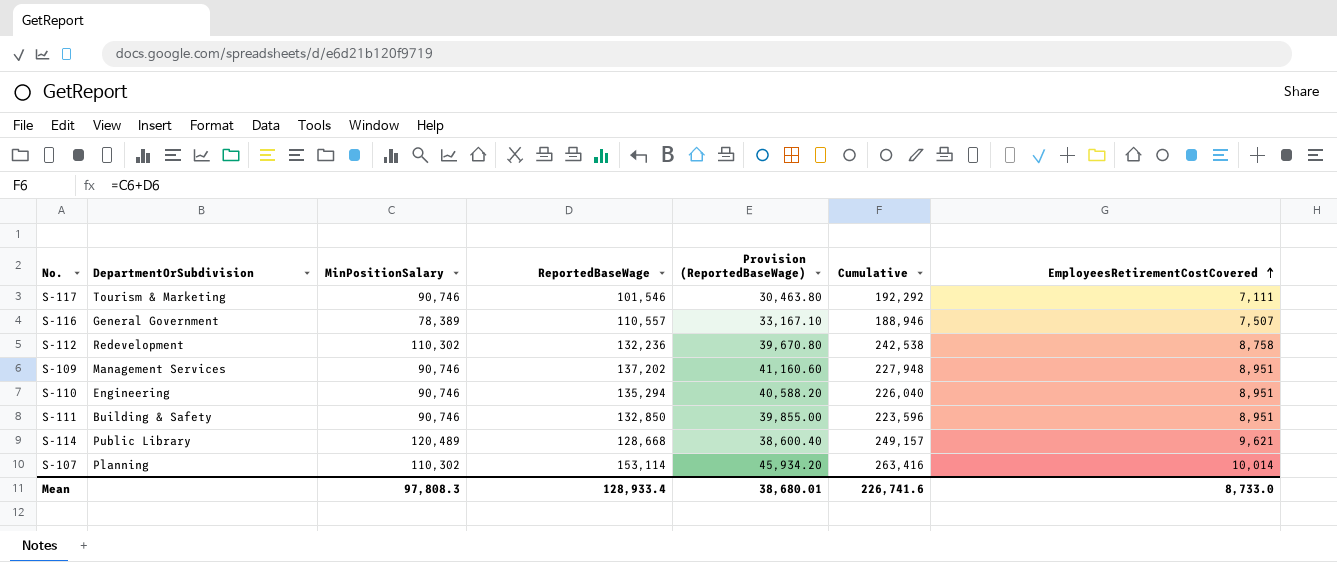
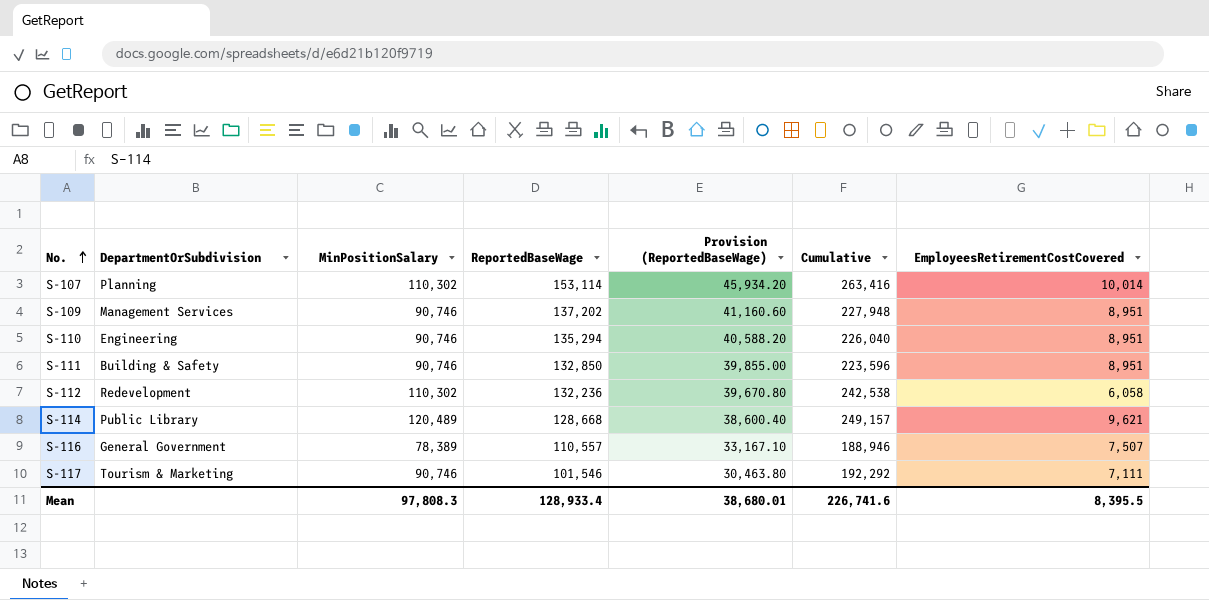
row order: EmployeesRetirementCostCovered ascending -> No. ascending
S-112 | EmployeesRetirementCostCovered: 8,758 -> 6,058
Mean | EmployeesRetirementCostCovered: 8,733.0 -> 8,395.5

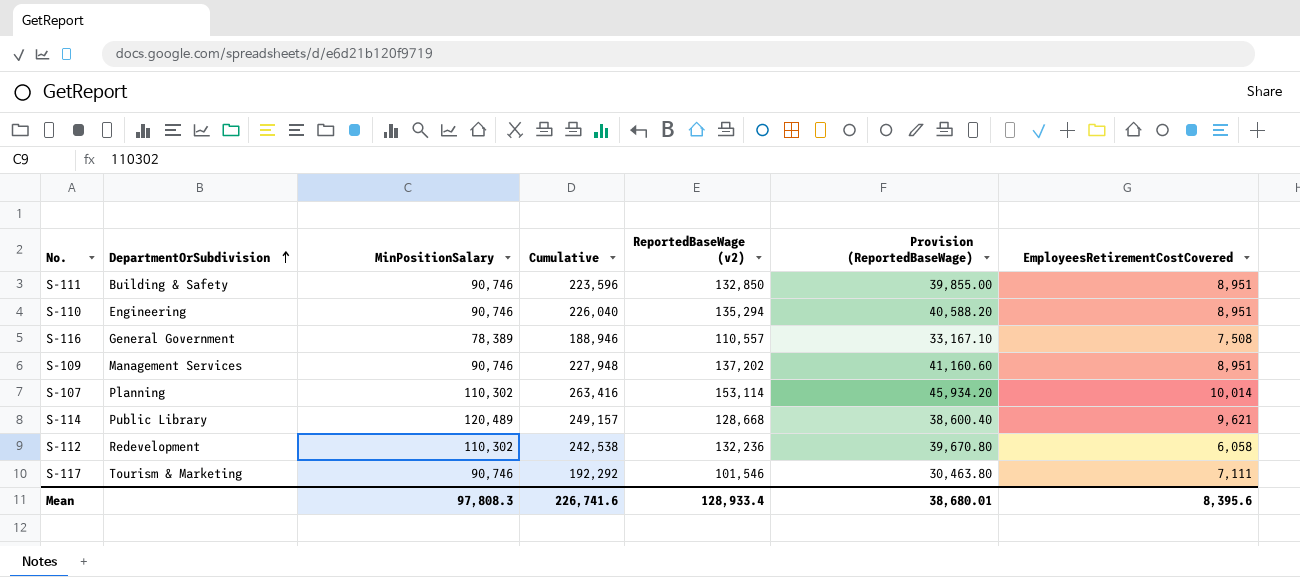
row order: No. ascending -> DepartmentOrSubdivision ascending
column Cumulative | position: 6 -> 4
column name: ReportedBaseWage -> ReportedBaseWage (v2)
S-116 | EmployeesRetirementCostCovered: 7,507 -> 7,508
Mean | EmployeesRetirementCostCovered: 8,395.5 -> 8,395.6

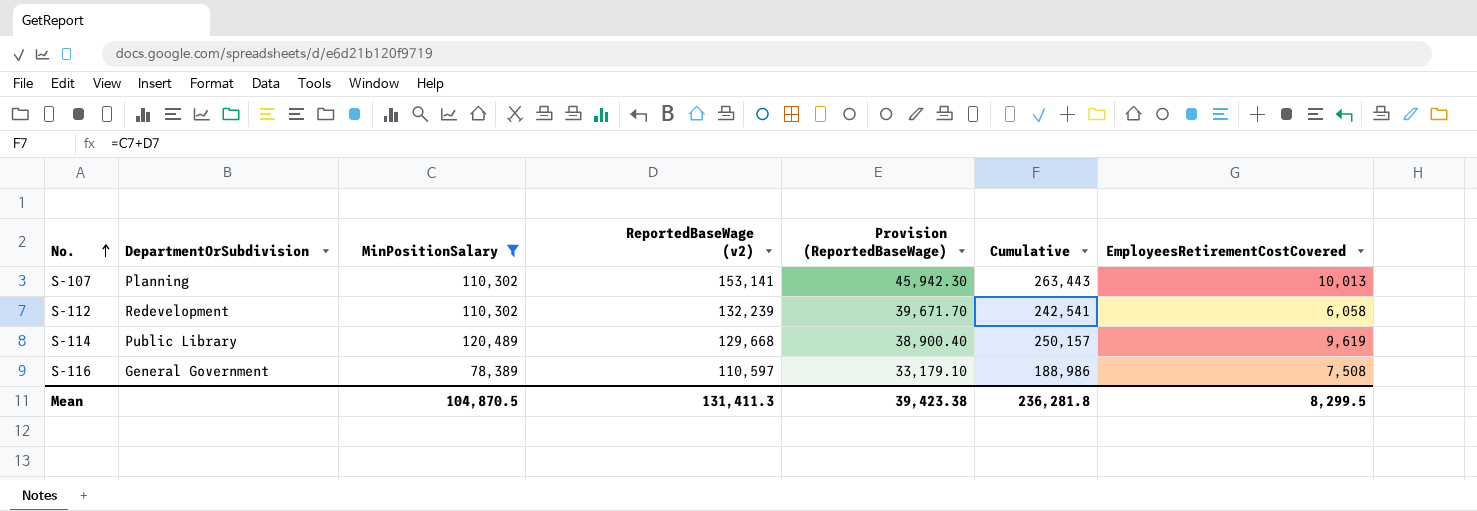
filter: none -> MinPositionSalary != 90,746
row order: DepartmentOrSubdivision ascending -> No. ascending
column Cumulative | position: 4 -> 6
S-107 | ReportedBaseWage (v2): 153,114 -> 153,141
S-107 | Provision (ReportedBaseWage): 45,934.20 -> 45,942.30
S-107 | Cumulative: 263,416 -> 263,443
S-107 | EmployeesRetirementCostCovered: 10,014 -> 10,013
S-112 | ReportedBaseWage (v2): 132,236 -> 132,239
S-112 | Provision (ReportedBaseWage): 39,670.80 -> 39,671.70
S-112 | Cumulative: 242,538 -> 242,541
S-114 | ReportedBaseWage (v2): 128,668 -> 129,668
S-114 | Provision (ReportedBaseWage): 38,600.40 -> 38,900.40
S-114 | Cumulative: 249,157 -> 250,157
S-114 | EmployeesRetirementCostCovered: 9,621 -> 9,619
S-116 | ReportedBaseWage (v2): 110,557 -> 110,597
S-116 | Provision (ReportedBaseWage): 33,167.10 -> 33,179.10
S-116 | Cumulative: 188,946 -> 188,986
Mean | MinPositionSalary: 97,808.3 -> 104,870.5
Mean | ReportedBaseWage (v2): 128,933.4 -> 131,411.3
Mean | Provision (ReportedBaseWage): 38,680.01 -> 39,423.38
Mean | Cumulative: 226,741.6 -> 236,281.8
Mean | EmployeesRetirementCostCovered: 8,395.6 -> 8,299.5

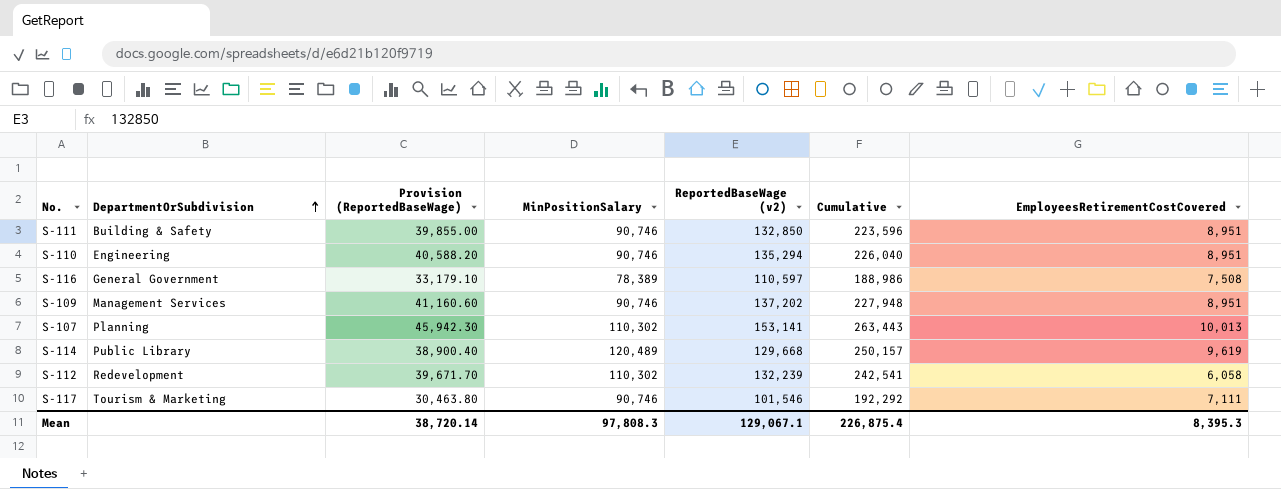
filter: MinPositionSalary != 90,746 -> none
row order: No. ascending -> DepartmentOrSubdivision ascending
column Provision (ReportedBaseWage) | position: 5 -> 3
Mean | Provision (ReportedBaseWage): 39,423.38 -> 38,720.14
Mean | MinPositionSalary: 104,870.5 -> 97,808.3
Mean | ReportedBaseWage (v2): 131,411.3 -> 129,067.1
Mean | Cumulative: 236,281.8 -> 226,875.4
Mean | EmployeesRetirementCostCovered: 8,299.5 -> 8,395.3

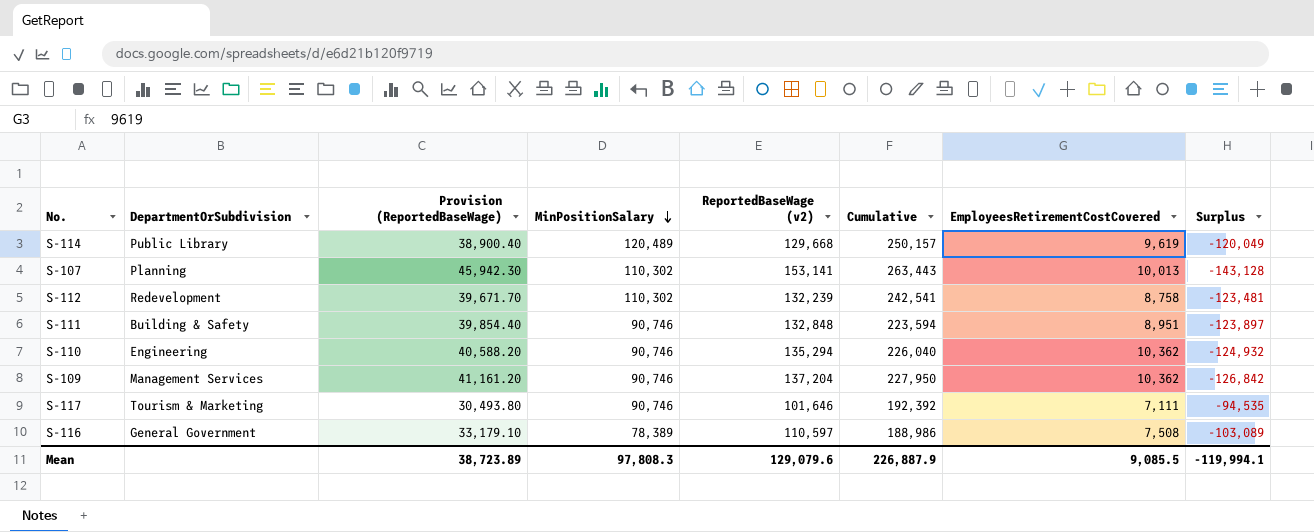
row order: DepartmentOrSubdivision ascending -> MinPositionSalary descending
column Surplus | formula: none -> [EmployeesRetirementCostCovered] - [ReportedBaseWage (v2)]
S-112 | EmployeesRetirementCostCovered: 6,058 -> 8,758
S-111 | Provision (ReportedBaseWage): 39,855.00 -> 39,854.40
S-111 | ReportedBaseWage (v2): 132,850 -> 132,848
S-111 | Cumulative: 223,596 -> 223,594
S-110 | EmployeesRetirementCostCovered: 8,951 -> 10,362
S-109 | Provision (ReportedBaseWage): 41,160.60 -> 41,161.20
S-109 | ReportedBaseWage (v2): 137,202 -> 137,204
S-109 | Cumulative: 227,948 -> 227,950
S-109 | EmployeesRetirementCostCovered: 8,951 -> 10,362
S-117 | Provision (ReportedBaseWage): 30,463.80 -> 30,493.80
S-117 | ReportedBaseWage (v2): 101,546 -> 101,646
S-117 | Cumulative: 192,292 -> 192,392
Mean | Provision (ReportedBaseWage): 38,720.14 -> 38,723.89
Mean | ReportedBaseWage (v2): 129,067.1 -> 129,079.6
Mean | Cumulative: 226,875.4 -> 226,887.9
Mean | EmployeesRetirementCostCovered: 8,395.3 -> 9,085.5

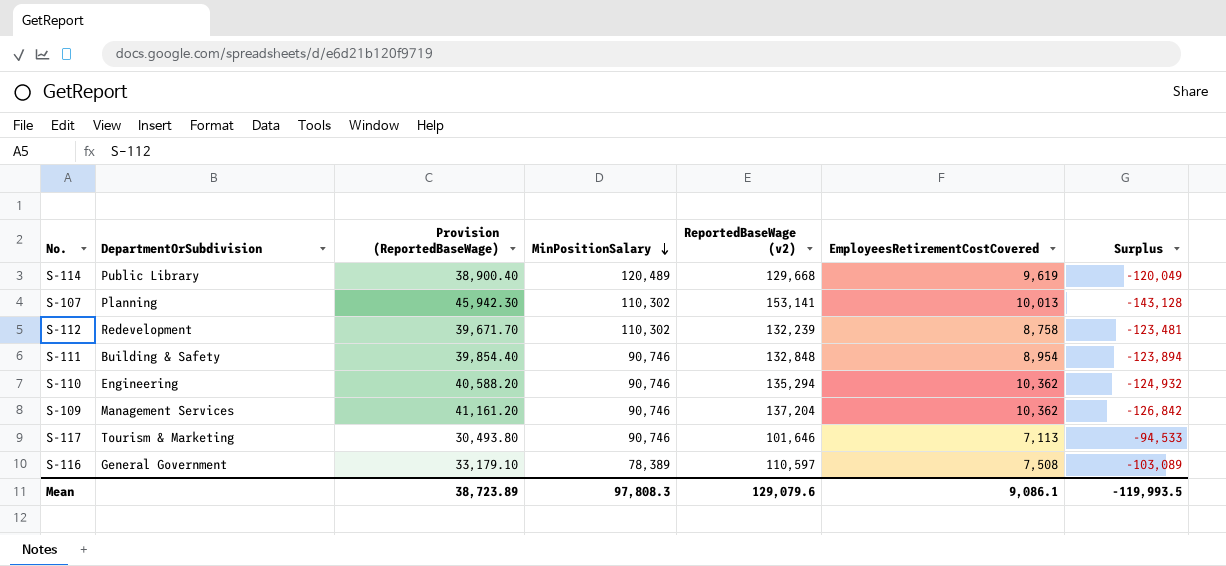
column Cumulative | formula: [MinPositionSalary] + [ReportedBaseWage (v2)] -> none
S-111 | EmployeesRetirementCostCovered: 8,951 -> 8,954
S-111 | Surplus: -123,897 -> -123,894
S-117 | EmployeesRetirementCostCovered: 7,111 -> 7,113
S-117 | Surplus: -94,535 -> -94,533
Mean | EmployeesRetirementCostCovered: 9,085.5 -> 9,086.1
Mean | Surplus: -119,994.1 -> -119,993.5

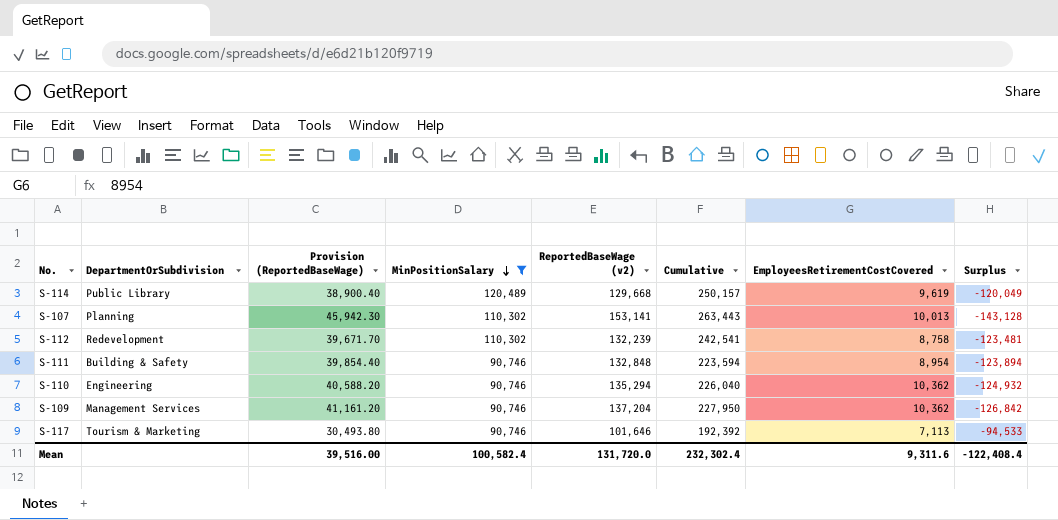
filter: none -> MinPositionSalary != 78,389
column Cumulative | formula: none -> [MinPositionSalary] + [ReportedBaseWage (v2)]
Mean | Provision (ReportedBaseWage): 38,723.89 -> 39,516.00
Mean | MinPositionSalary: 97,808.3 -> 100,582.4
Mean | ReportedBaseWage (v2): 129,079.6 -> 131,720.0
Mean | EmployeesRetirementCostCovered: 9,086.1 -> 9,311.6
Mean | Surplus: -119,993.5 -> -122,408.4

